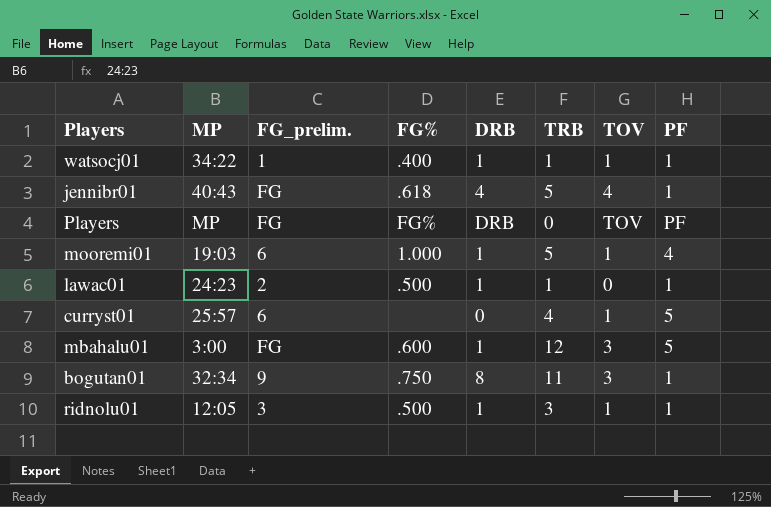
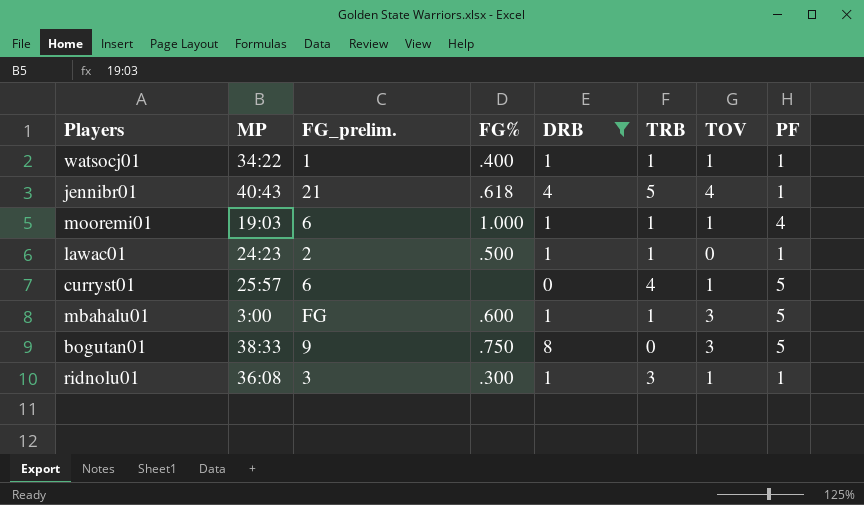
filter: none -> DRB != DRB
jennibr01 | FG_prelim.: FG -> 21
mooremi01 | TRB: 5 -> 1
mbahalu01 | TRB: 12 -> 1
bogutan01 | MP: 32:34 -> 38:33
bogutan01 | TRB: 11 -> 0
bogutan01 | PF: 1 -> 5
ridnolu01 | MP: 12:05 -> 36:08
ridnolu01 | FG%: .500 -> .300

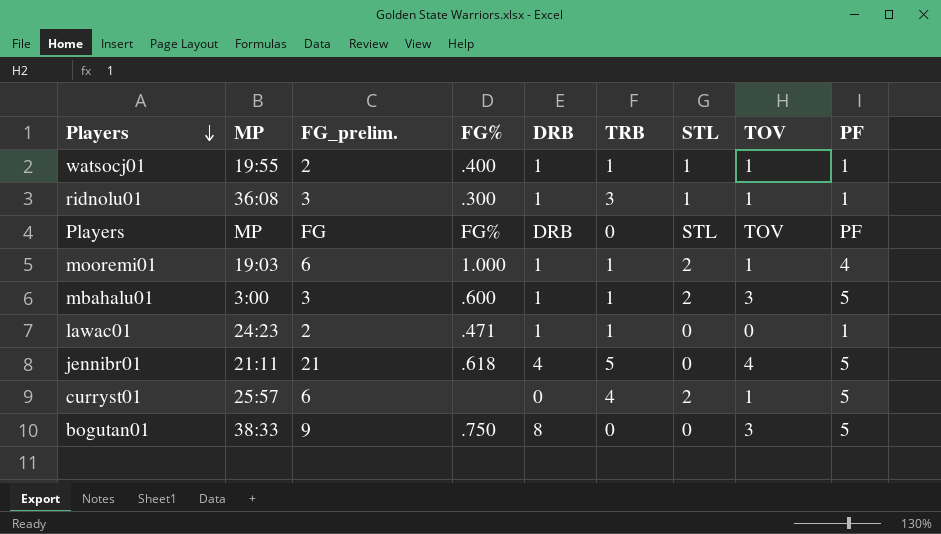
filter: DRB != DRB -> none
row order: none -> Players descending
column STL | position: none -> 7
watsocj01 | MP: 34:22 -> 19:55
watsocj01 | FG_prelim.: 1 -> 2
mbahalu01 | FG_prelim.: FG -> 3
lawac01 | FG%: .500 -> .471
jennibr01 | MP: 40:43 -> 21:11
jennibr01 | PF: 1 -> 5

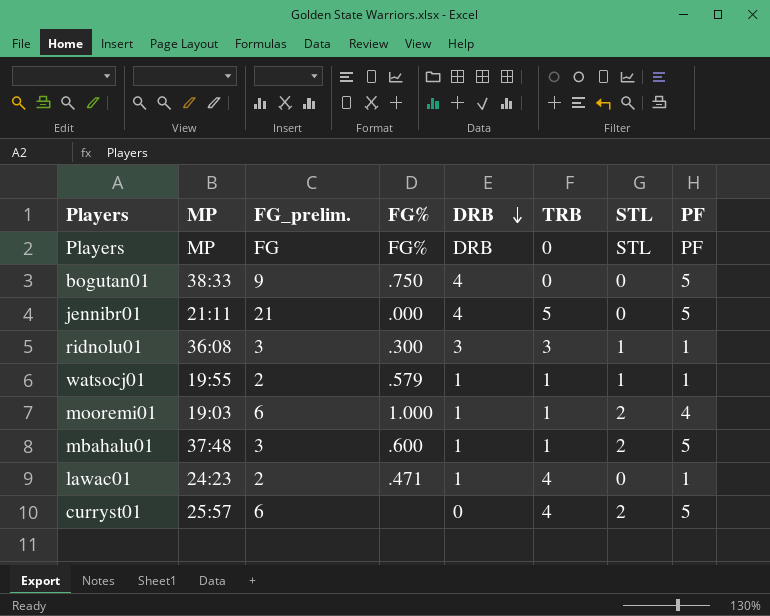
row order: Players descending -> DRB descending
column TOV | position: 8 -> none
bogutan01 | DRB: 8 -> 4
jennibr01 | FG%: .618 -> .000
ridnolu01 | DRB: 1 -> 3
watsocj01 | FG%: .400 -> .579
mbahalu01 | MP: 3:00 -> 37:48
lawac01 | TRB: 1 -> 4

